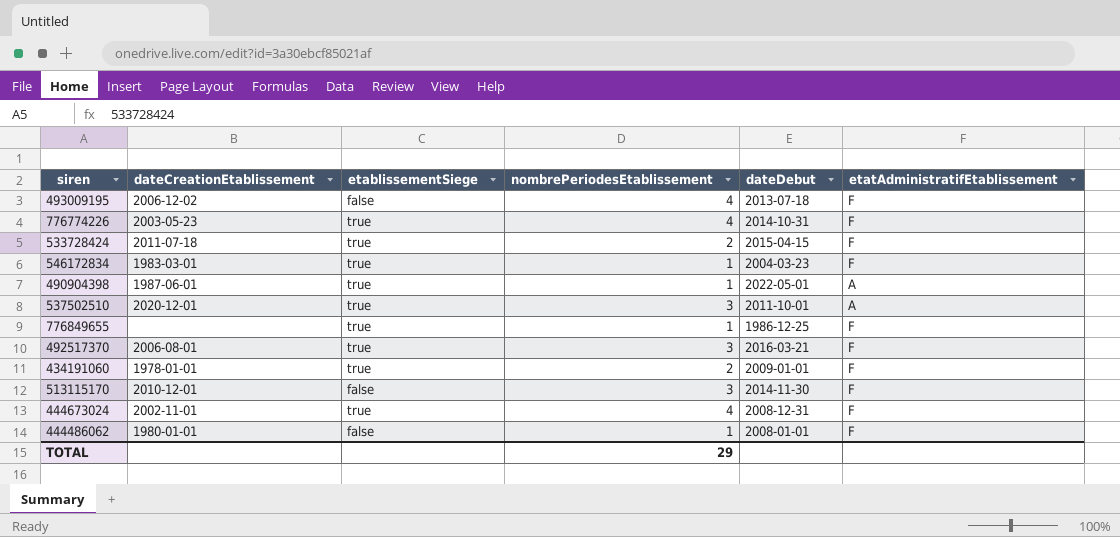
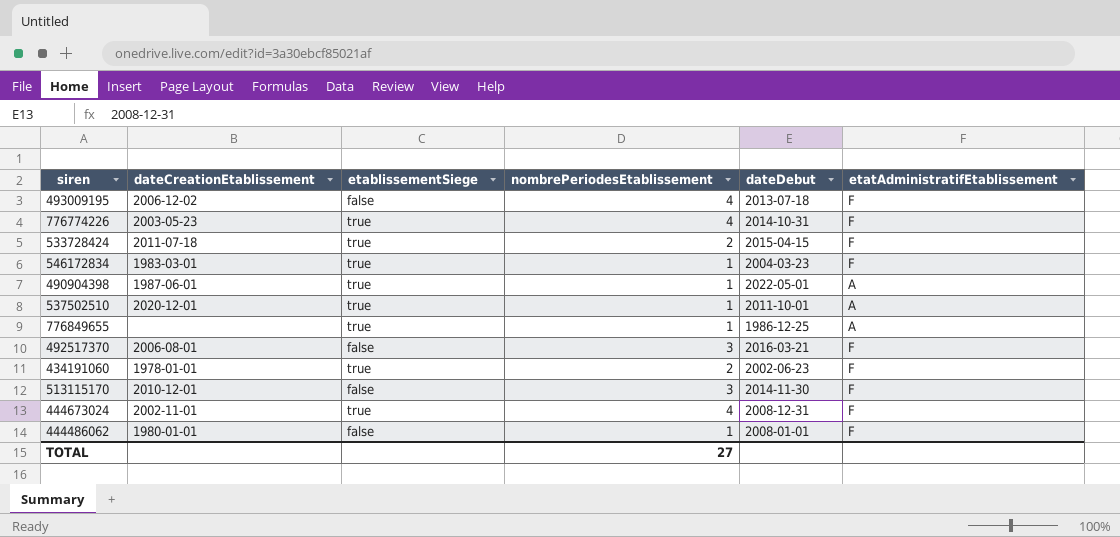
537502510 | nombrePeriodesEtablissement: 3 -> 1
776849655 | etatAdministratifEtablissement: F -> A
492517370 | etablissementSiege: true -> false
434191060 | dateDebut: 2009-01-01 -> 2002-06-23
TOTAL | nombrePeriodesEtablissement: 29 -> 27

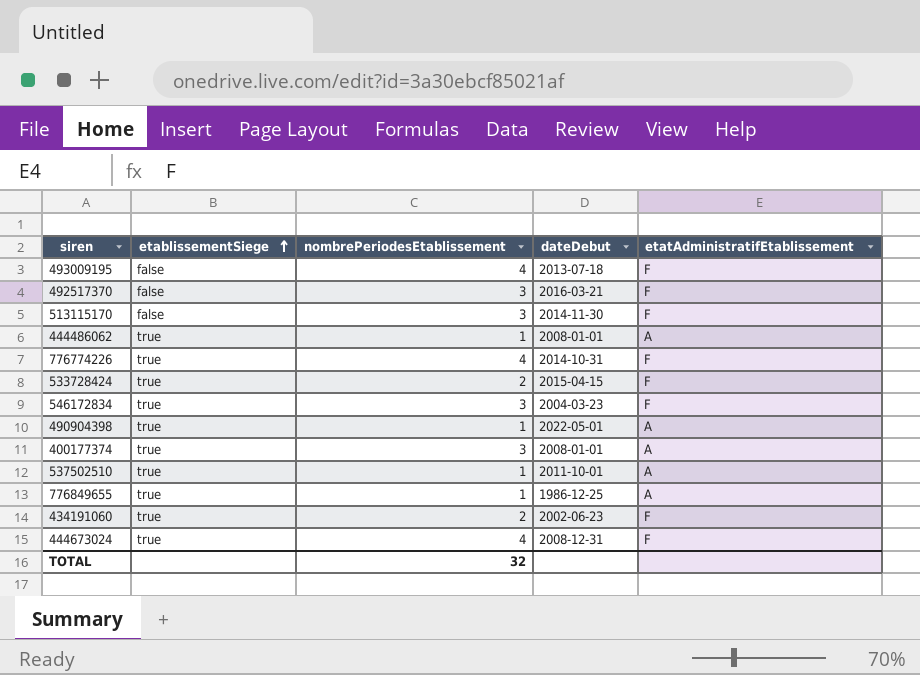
row order: none -> etablissementSiege ascending
column dateCreationEtablissement | position: 2 -> none
444486062 | etablissementSiege: false -> true
444486062 | etatAdministratifEtablissement: F -> A
546172834 | nombrePeriodesEtablissement: 1 -> 3
row 400177374: none -> true | 3 | 2008-01-01 | A
TOTAL | nombrePeriodesEtablissement: 27 -> 32

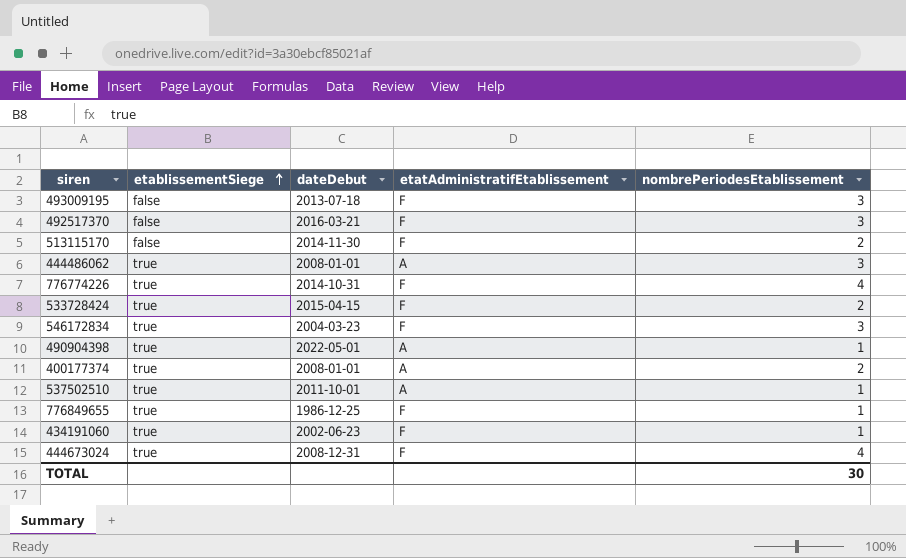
column nombrePeriodesEtablissement | position: 3 -> 5
493009195 | nombrePeriodesEtablissement: 4 -> 3
513115170 | nombrePeriodesEtablissement: 3 -> 2
444486062 | nombrePeriodesEtablissement: 1 -> 3
400177374 | nombrePeriodesEtablissement: 3 -> 2
776849655 | etatAdministratifEtablissement: A -> F
434191060 | nombrePeriodesEtablissement: 2 -> 1
TOTAL | nombrePeriodesEtablissement: 32 -> 30

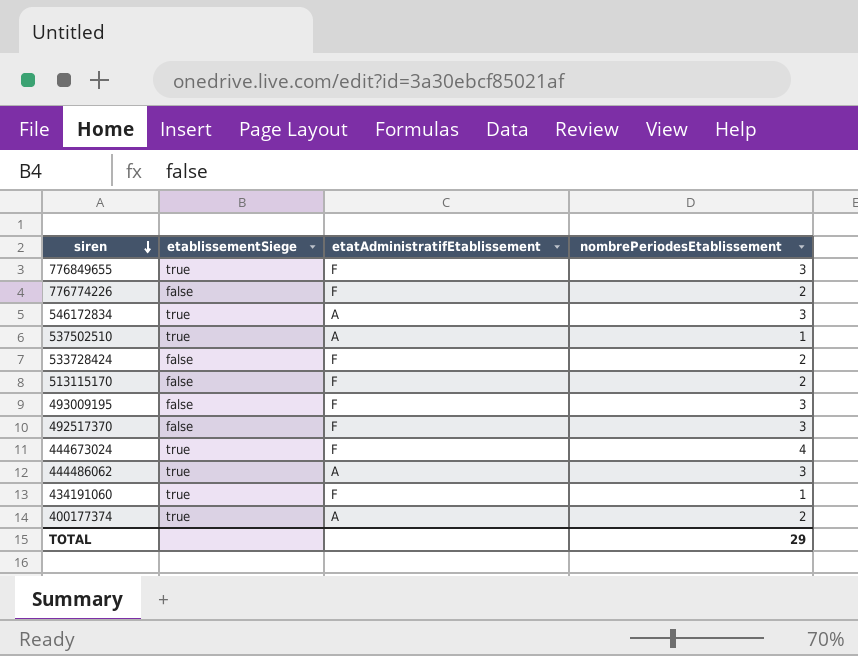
row order: etablissementSiege ascending -> siren descending
column dateDebut | position: 3 -> none
row 490904398: true | 2022-05-01 | A | 1 -> none
776849655 | nombrePeriodesEtablissement: 1 -> 3
776774226 | etablissementSiege: true -> false
776774226 | nombrePeriodesEtablissement: 4 -> 2
546172834 | etatAdministratifEtablissement: F -> A
533728424 | etablissementSiege: true -> false
TOTAL | nombrePeriodesEtablissement: 30 -> 29

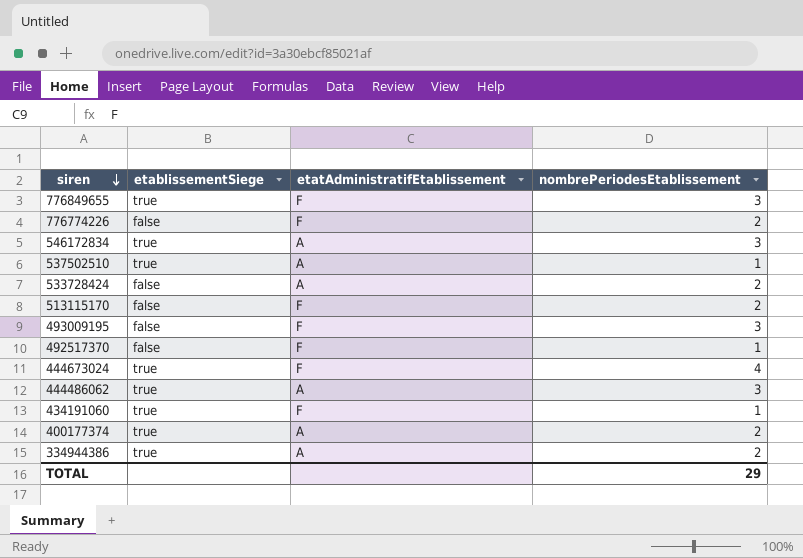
533728424 | etatAdministratifEtablissement: F -> A
492517370 | nombrePeriodesEtablissement: 3 -> 1
row 334944386: none -> true | A | 2

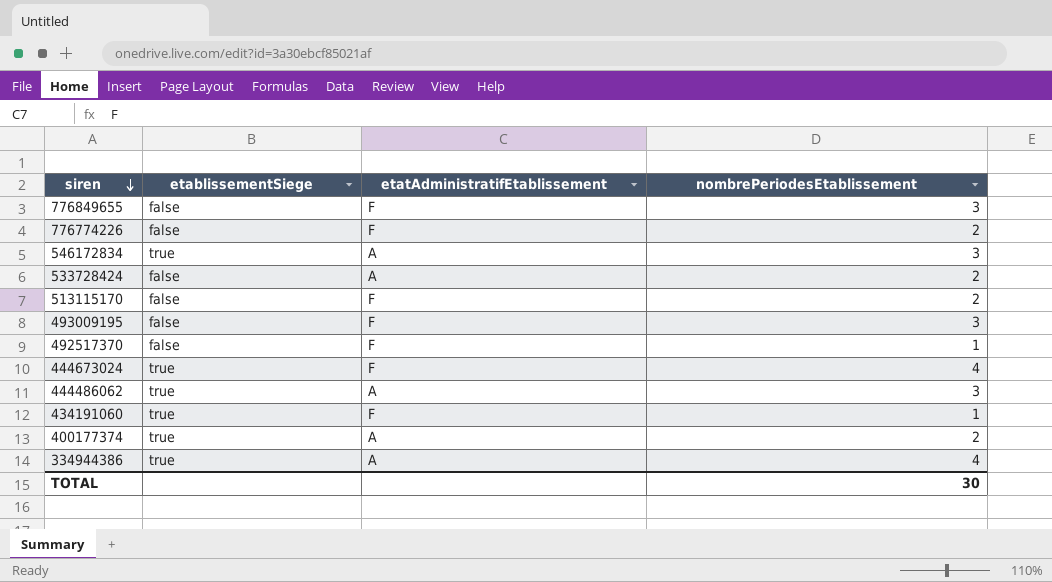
row 537502510: true | A | 1 -> none
776849655 | etablissementSiege: true -> false
334944386 | nombrePeriodesEtablissement: 2 -> 4
TOTAL | nombrePeriodesEtablissement: 29 -> 30

